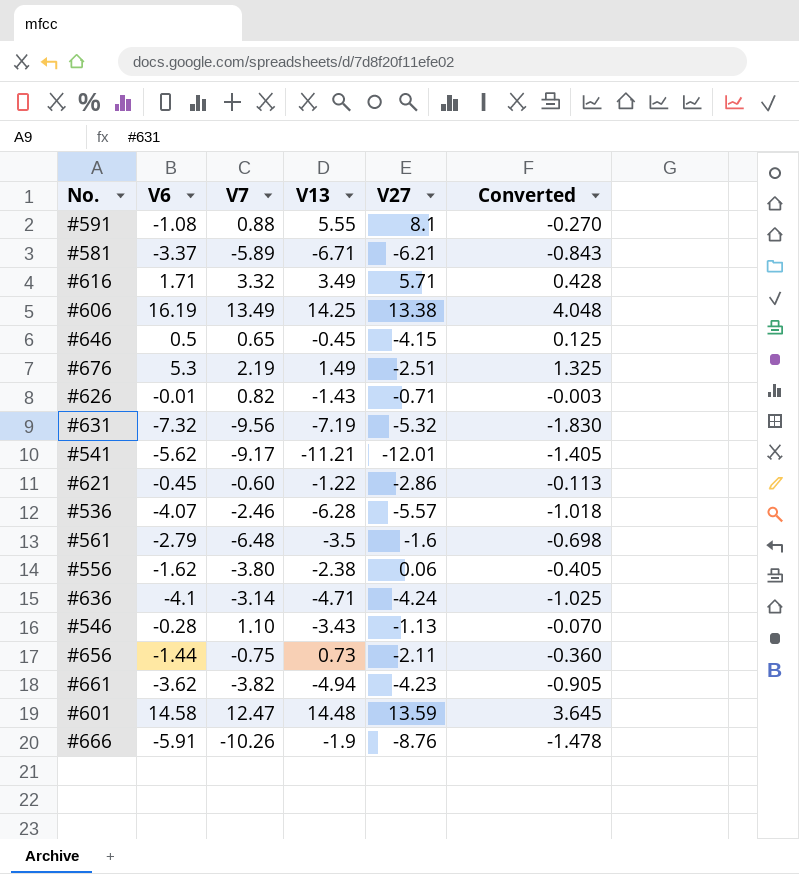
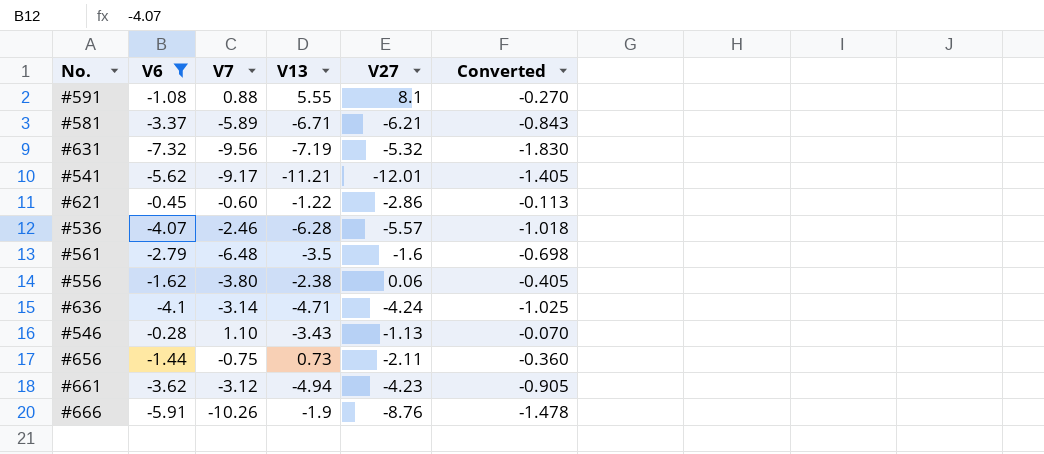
filter: none -> V6 <= -0.28
#661 | V7: -3.82 -> -3.12

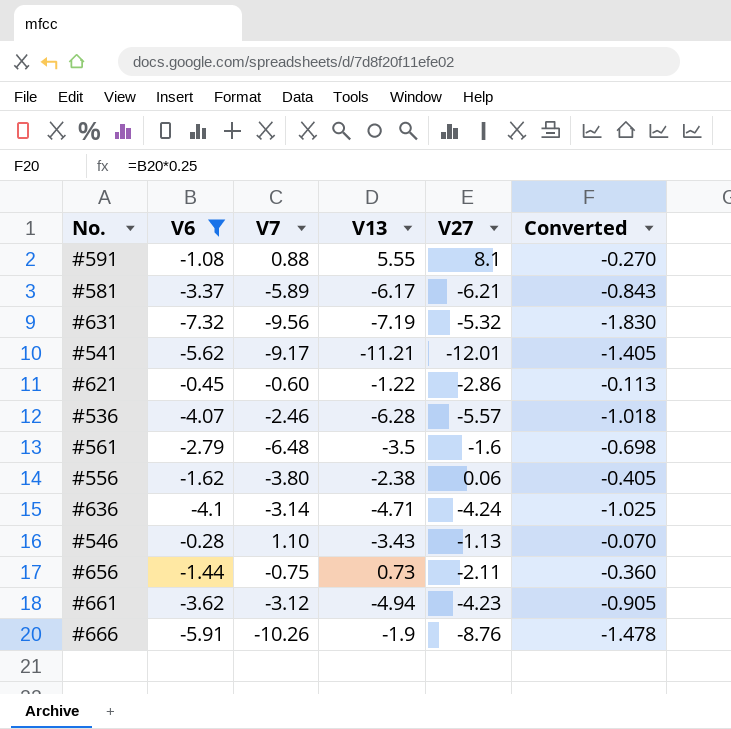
#581 | V13: -6.71 -> -6.17

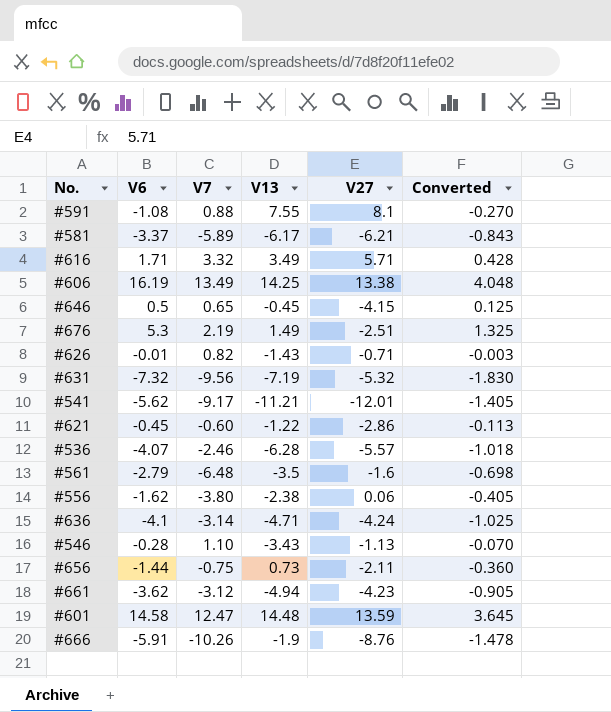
filter: V6 <= -0.28 -> none
#591 | V13: 5.55 -> 7.55

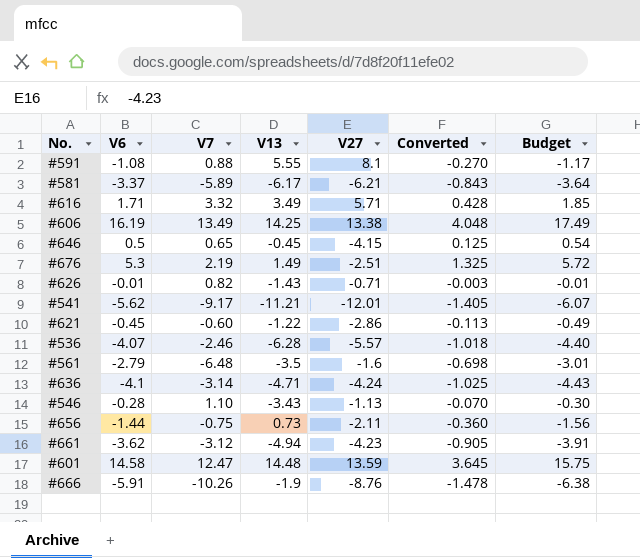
column Budget | formula: none -> [V6] * 1.08
row #631: -7.32 | -9.56 | -7.19 | -5.32 | -1.830 -> none
row #556: -1.62 | -3.80 | -2.38 | 0.06 | -0.405 -> none
#591 | V13: 7.55 -> 5.55

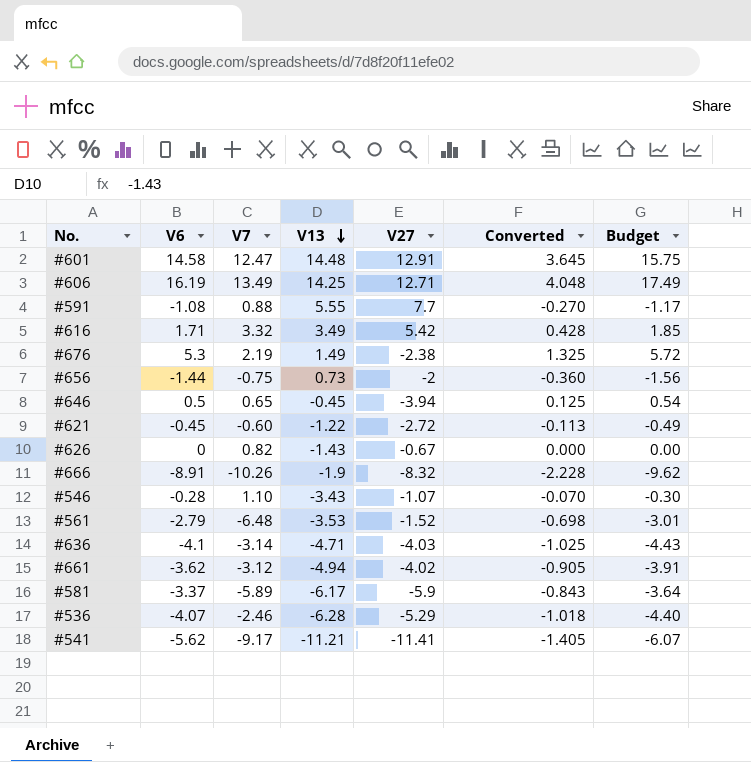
row order: none -> V13 descending
#601 | V27: 13.59 -> 12.91
#606 | V27: 13.38 -> 12.71
#591 | V27: 8.1 -> 7.7
#616 | V27: 5.71 -> 5.42
#676 | V27: -2.51 -> -2.38
#656 | V27: -2.11 -> -2
#646 | V27: -4.15 -> -3.94
#621 | V27: -2.86 -> -2.72
#626 | V6: -0.01 -> 0
#626 | V27: -0.71 -> -0.67
#626 | Converted: -0.003 -> 0.000
#626 | Budget: -0.01 -> 0.00
#666 | V6: -5.91 -> -8.91
#666 | V27: -8.76 -> -8.32
#666 | Converted: -1.478 -> -2.228
#666 | Budget: -6.38 -> -9.62
#546 | V27: -1.13 -> -1.07
#561 | V13: -3.5 -> -3.53
#561 | V27: -1.6 -> -1.52
#636 | V27: -4.24 -> -4.03
#661 | V27: -4.23 -> -4.02
#581 | V27: -6.21 -> -5.9
#536 | V27: -5.57 -> -5.29
#541 | V27: -12.01 -> -11.41

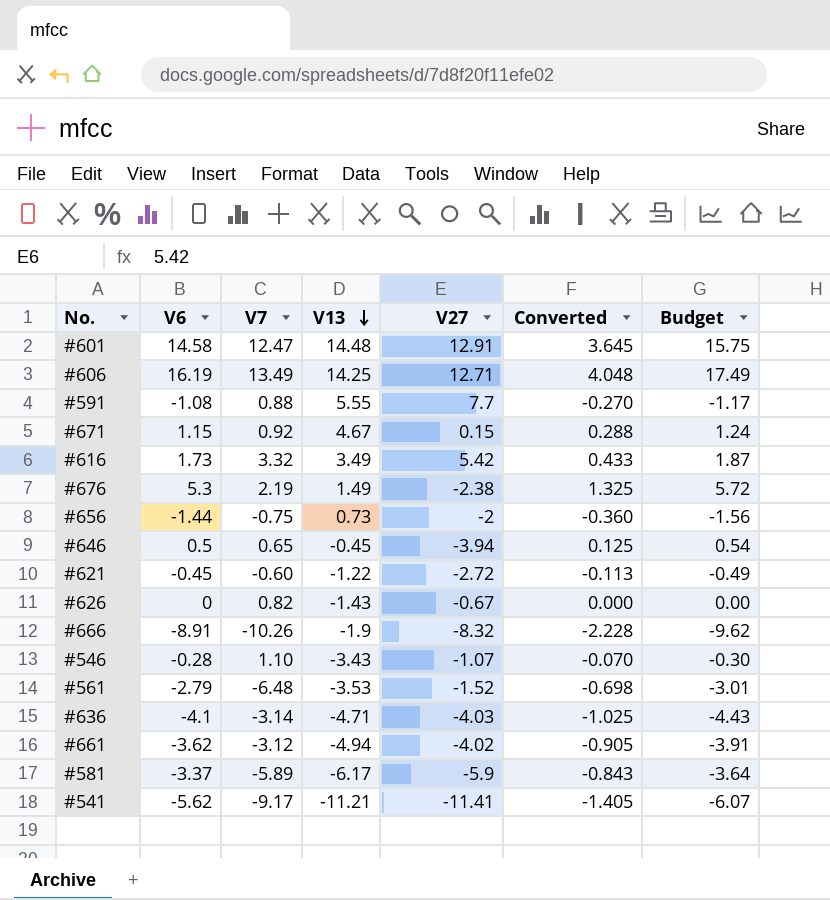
row #536: -4.07 | -2.46 | -6.28 | -5.29 | -1.018 | -4.40 -> none
row #671: none -> 1.15 | 0.92 | 4.67 | 0.15 | 0.288 | 1.24
#616 | V6: 1.71 -> 1.73
#616 | Converted: 0.428 -> 0.433
#616 | Budget: 1.85 -> 1.87

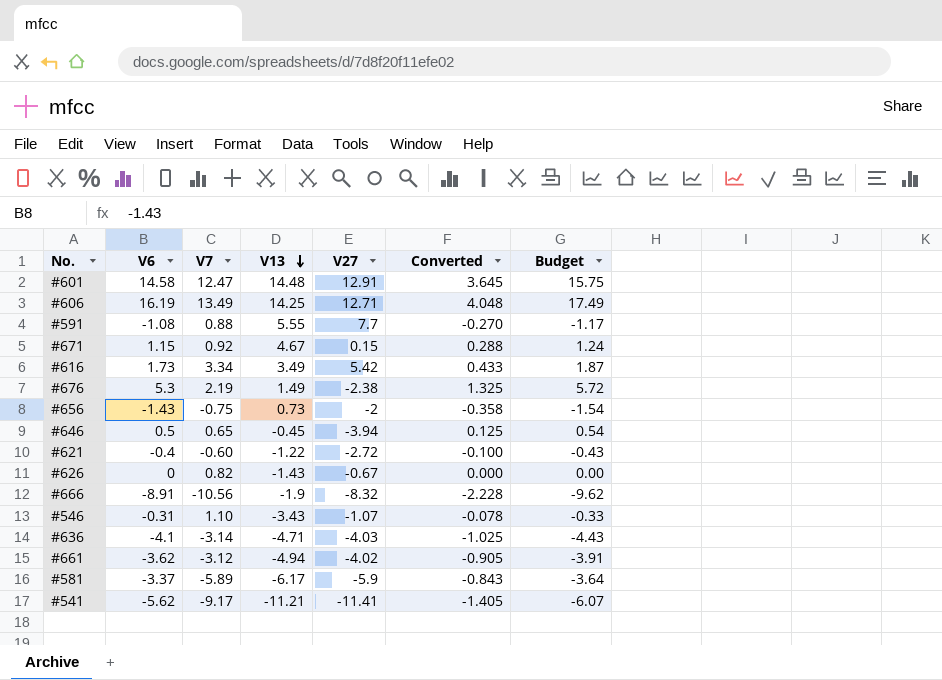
row #561: -2.79 | -6.48 | -3.53 | -1.52 | -0.698 | -3.01 -> none
#616 | V7: 3.32 -> 3.34
#656 | V6: -1.44 -> -1.43
#656 | Converted: -0.360 -> -0.358
#656 | Budget: -1.56 -> -1.54
#621 | V6: -0.45 -> -0.4
#621 | Converted: -0.113 -> -0.100
#621 | Budget: -0.49 -> -0.43
#666 | V7: -10.26 -> -10.56
#546 | V6: -0.28 -> -0.31
#546 | Converted: -0.070 -> -0.078
#546 | Budget: -0.30 -> -0.33

